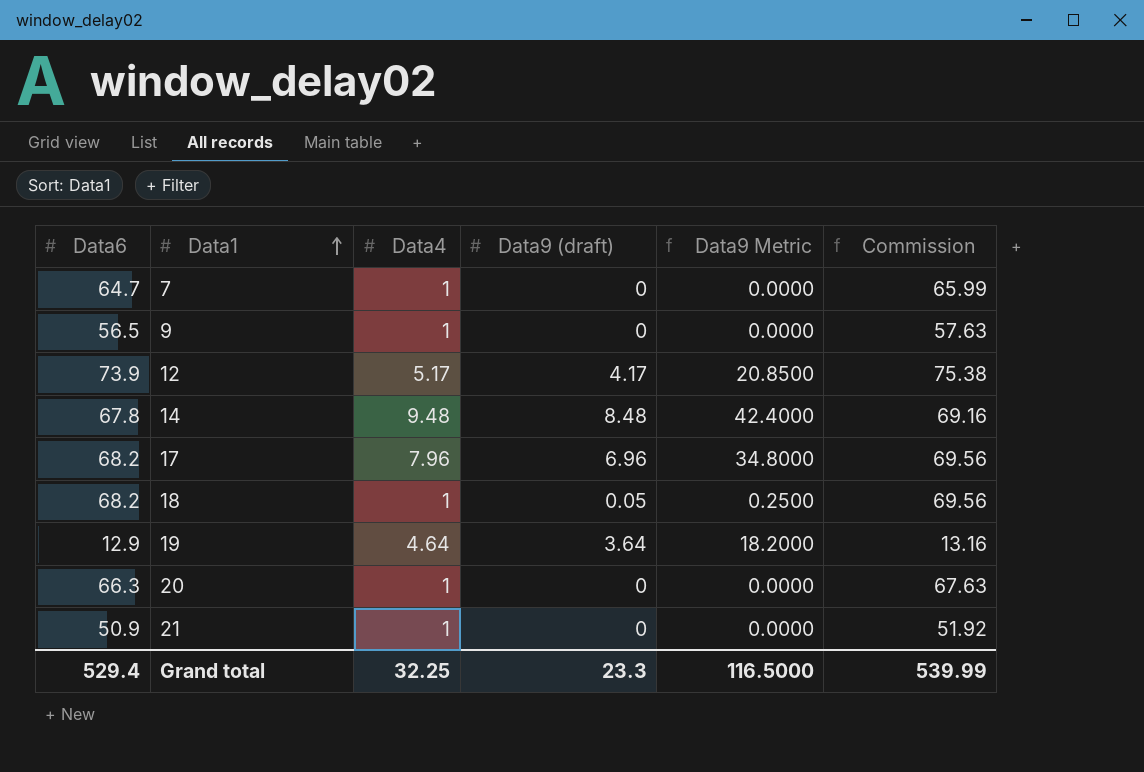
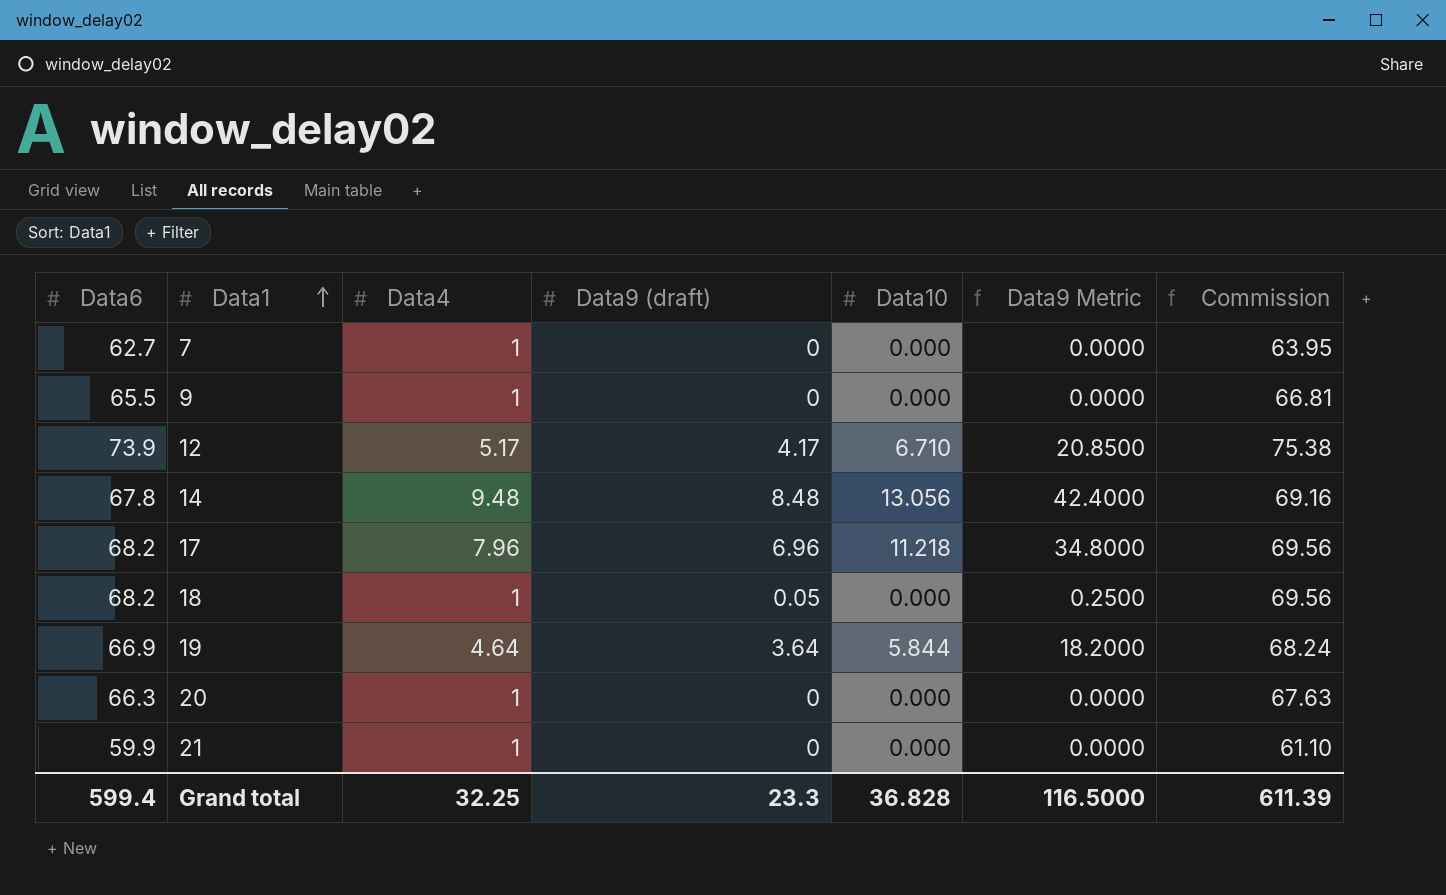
column Data10 | position: none -> 5
7 | Data6: 64.7 -> 62.7
7 | Commission: 65.99 -> 63.95
9 | Data6: 56.5 -> 65.5
9 | Commission: 57.63 -> 66.81
19 | Data6: 12.9 -> 66.9
19 | Commission: 13.16 -> 68.24
21 | Data6: 50.9 -> 59.9
21 | Commission: 51.92 -> 61.10
Grand total | Data6: 529.4 -> 599.4
Grand total | Commission: 539.99 -> 611.39

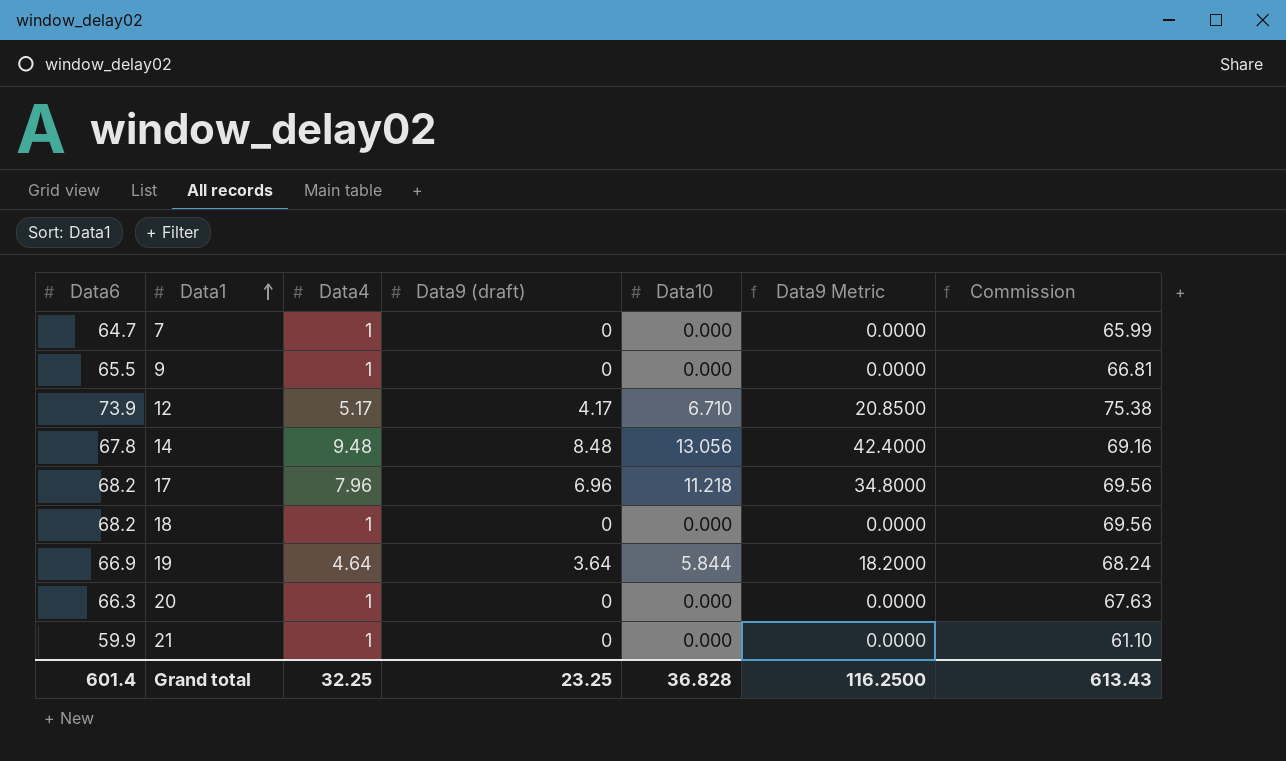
7 | Data6: 62.7 -> 64.7
7 | Commission: 63.95 -> 65.99
18 | Data9 (draft): 0.05 -> 0
18 | Data9 Metric: 0.2500 -> 0.0000
Grand total | Data6: 599.4 -> 601.4
Grand total | Data9 (draft): 23.3 -> 23.25
Grand total | Data9 Metric: 116.5000 -> 116.2500
Grand total | Commission: 611.39 -> 613.43

